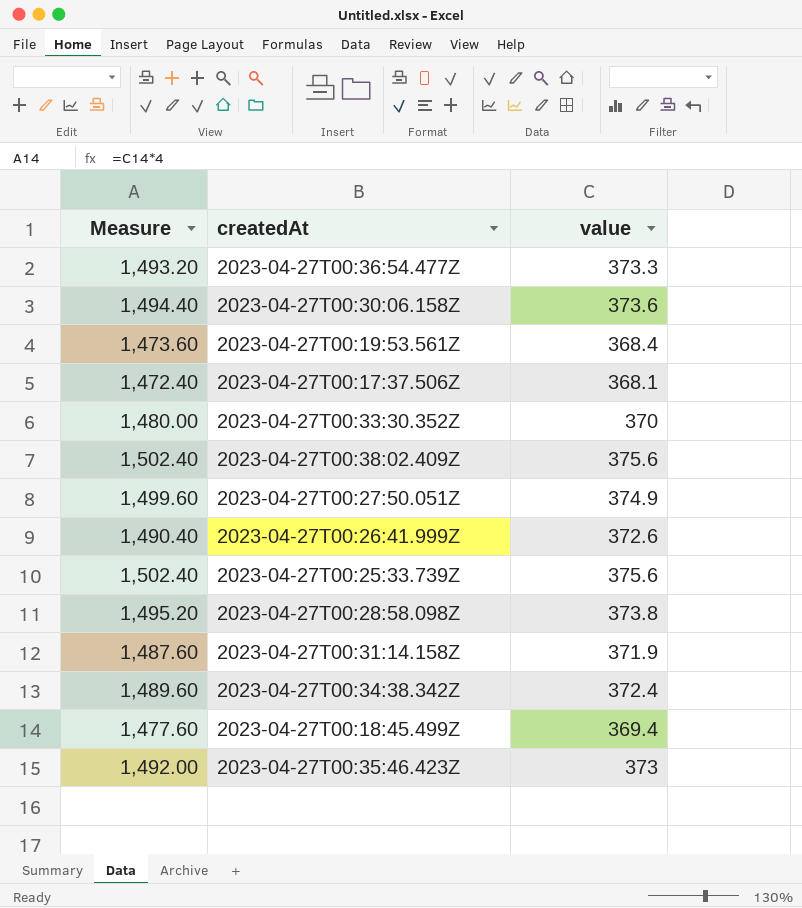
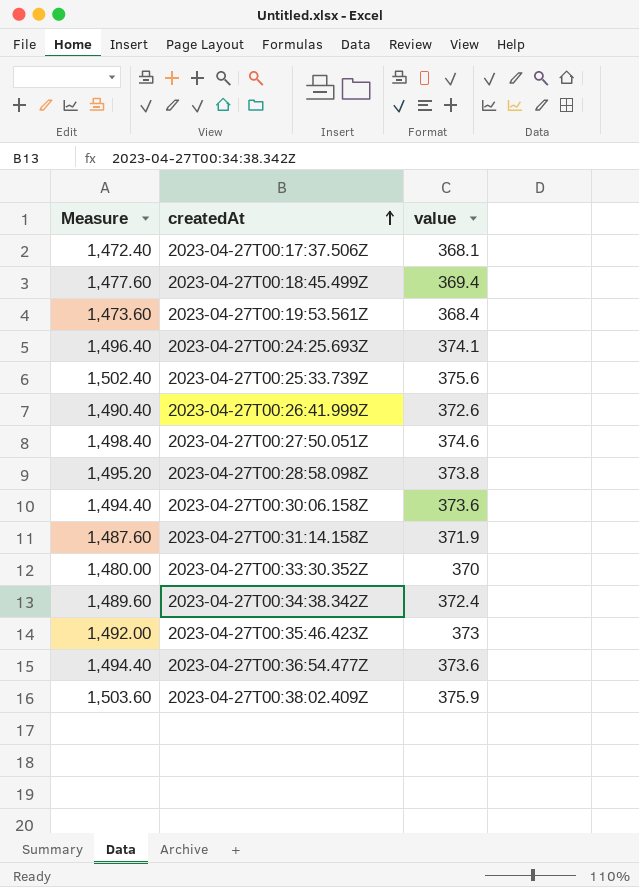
row order: none -> createdAt ascending
row 2023-04-27T00:24:25.693Z: none -> 1,496.40 | 374.1
2023-04-27T00:27:50.051Z | Measure: 1,499.60 -> 1,498.40
2023-04-27T00:27:50.051Z | value: 374.9 -> 374.6
2023-04-27T00:36:54.477Z | Measure: 1,493.20 -> 1,494.40
2023-04-27T00:36:54.477Z | value: 373.3 -> 373.6
2023-04-27T00:38:02.409Z | Measure: 1,502.40 -> 1,503.60
2023-04-27T00:38:02.409Z | value: 375.6 -> 375.9

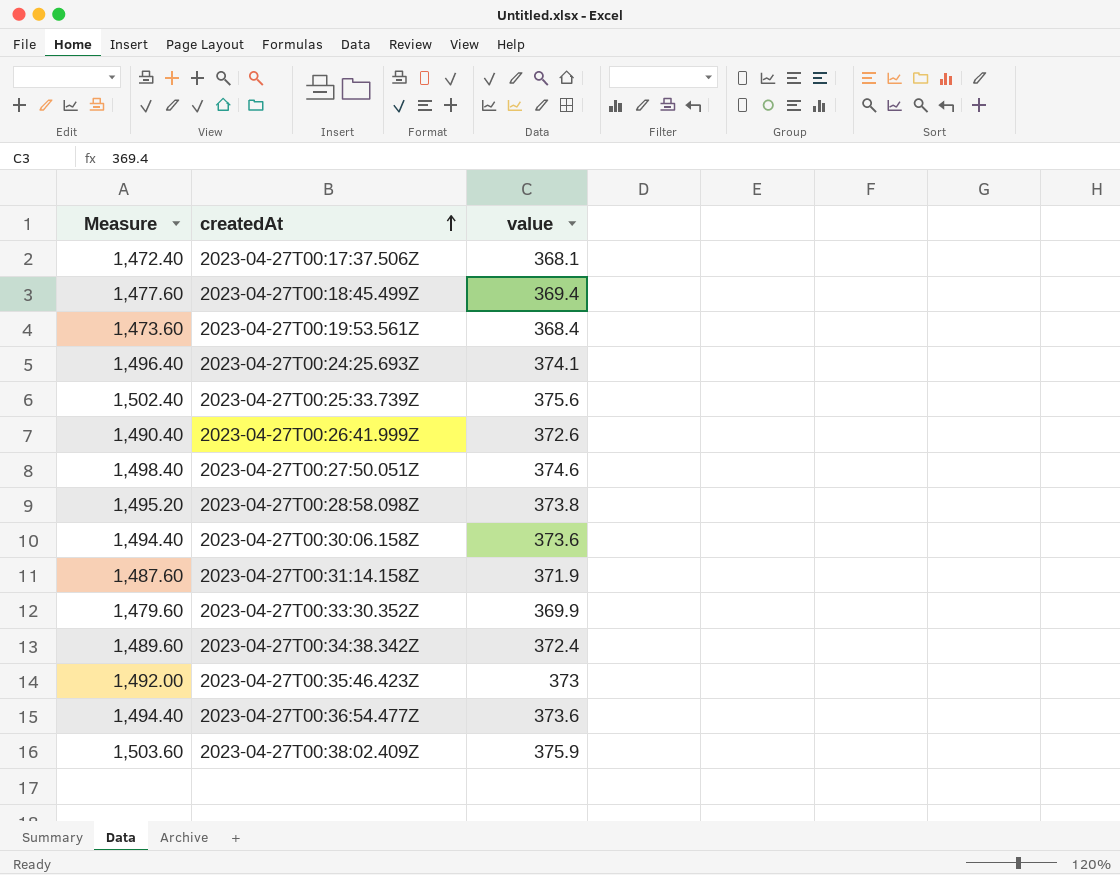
2023-04-27T00:33:30.352Z | Measure: 1,480.00 -> 1,479.60
2023-04-27T00:33:30.352Z | value: 370 -> 369.9

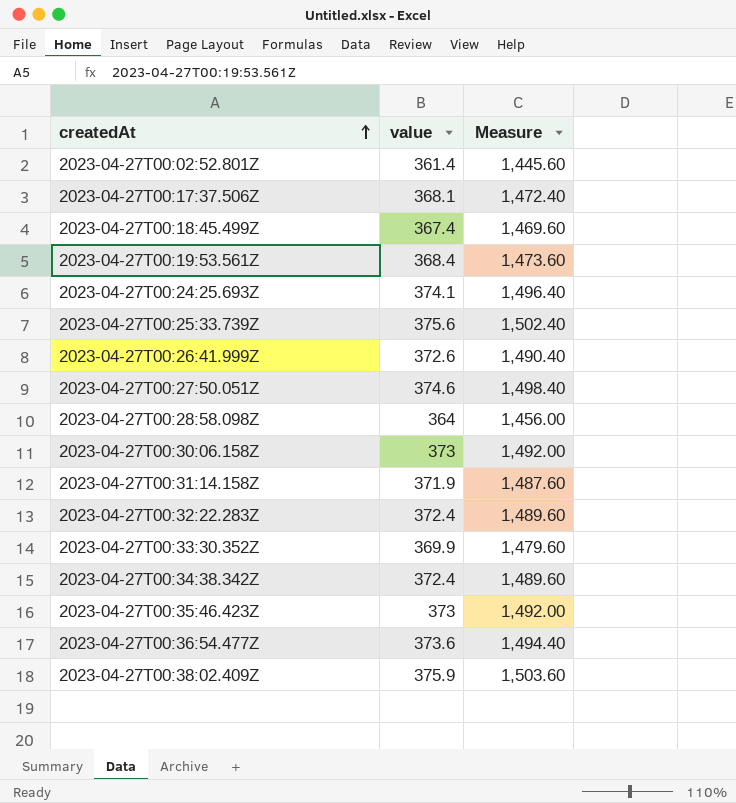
column Measure | position: 1 -> 3
row 2023-04-27T00:02:52.801Z: none -> 361.4 | 1,445.60
2023-04-27T00:18:45.499Z | value: 369.4 -> 367.4
2023-04-27T00:18:45.499Z | Measure: 1,477.60 -> 1,469.60
2023-04-27T00:28:58.098Z | value: 373.8 -> 364
2023-04-27T00:28:58.098Z | Measure: 1,495.20 -> 1,456.00
2023-04-27T00:30:06.158Z | value: 373.6 -> 373
2023-04-27T00:30:06.158Z | Measure: 1,494.40 -> 1,492.00
row 2023-04-27T00:32:22.283Z: none -> 372.4 | 1,489.60

